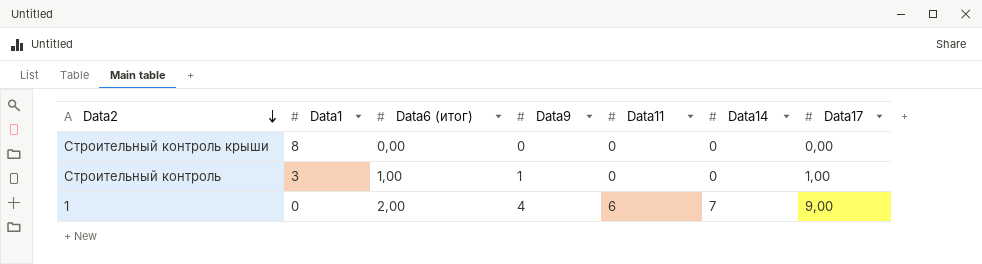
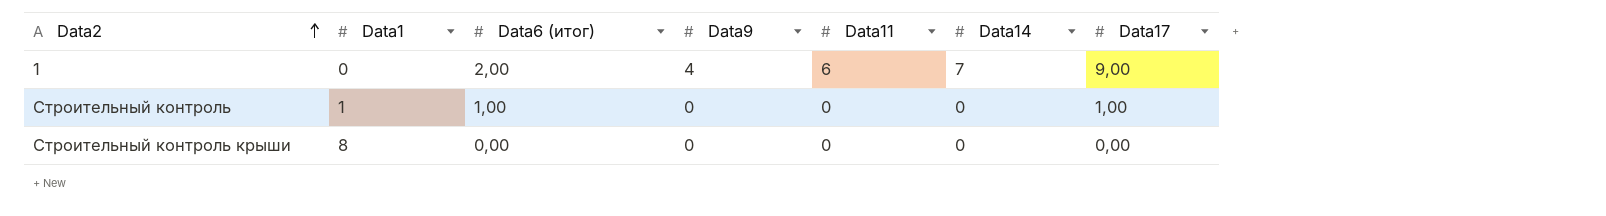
row order: Data2 descending -> Data2 ascending
Строительный контроль | Data1: 3 -> 1
Строительный контроль | Data9: 1 -> 0

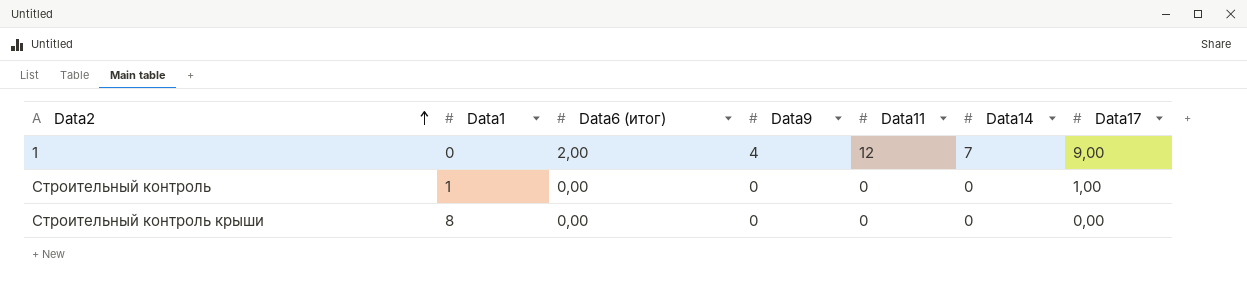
1 | Data11: 6 -> 12
Строительный контроль | Data6 (итог): 1,00 -> 0,00

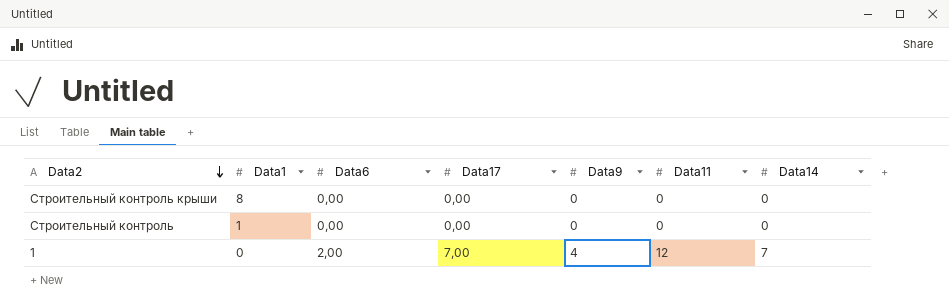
row order: Data2 ascending -> Data2 descending
column name: Data6 (итог) -> Data6
column Data17 | position: 7 -> 4
Строительный контроль | Data17: 1,00 -> 0,00
1 | Data17: 9,00 -> 7,00

